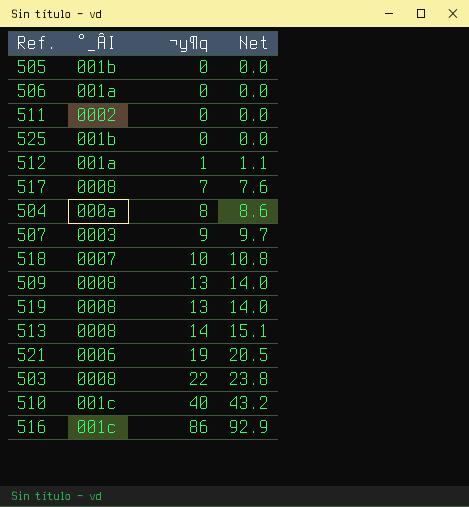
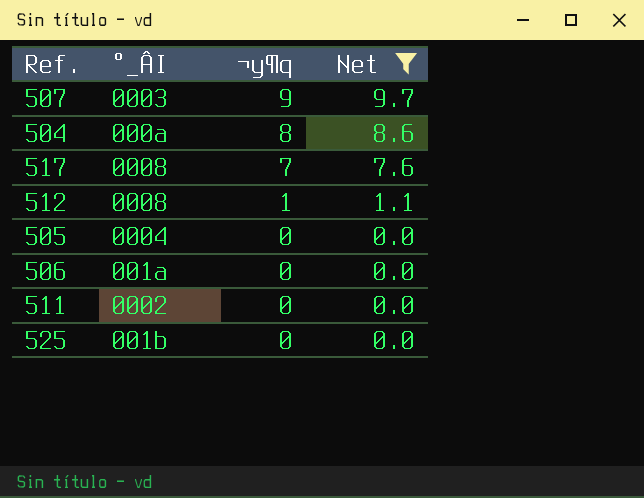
filter: none -> Net <= 9.7
row order: ¬y¶q ascending -> ¬y¶q descending
512 | °_ÂI: 001a -> 0008
505 | °_ÂI: 001b -> 0004

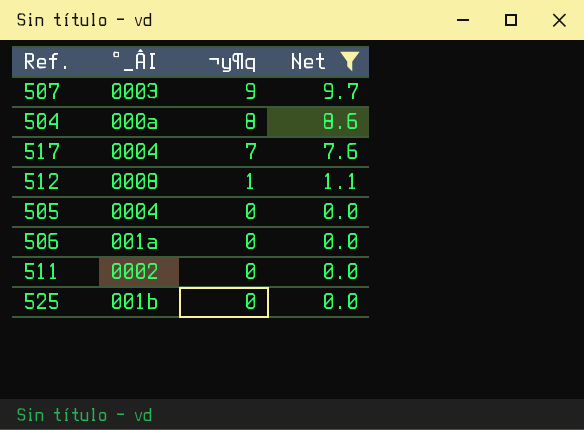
517 | °_ÂI: 0008 -> 0004

